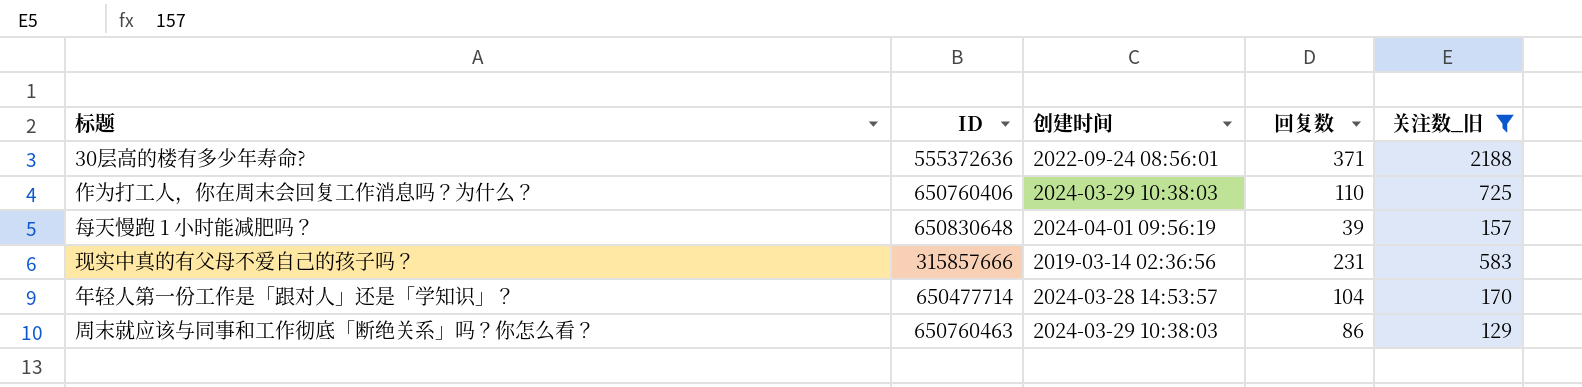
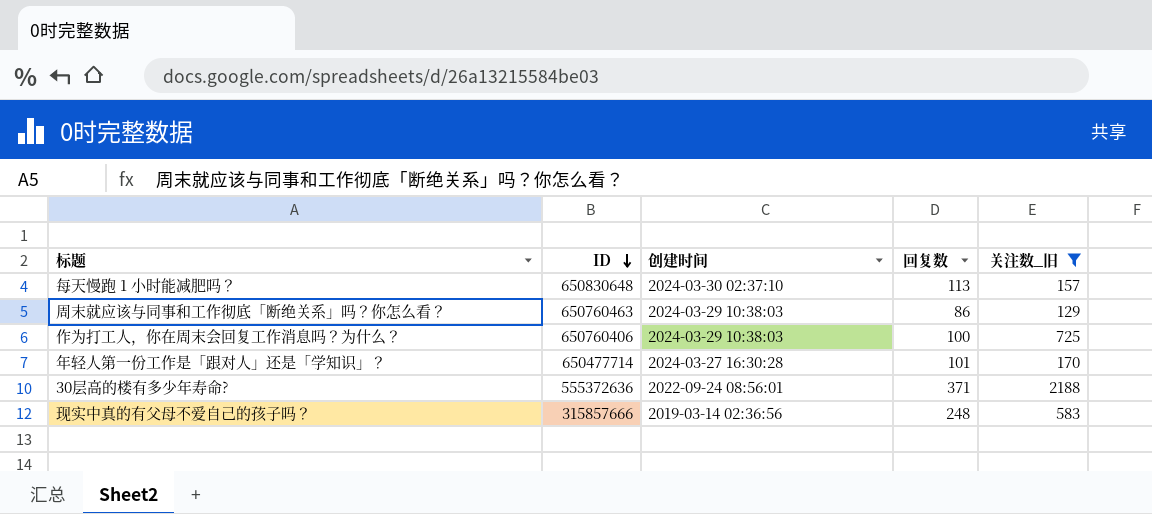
row order: none -> ID descending
每天慢跑 1 小时能减肥吗？ | 创建时间: 2024-04-01 09:56:19 -> 2024-03-30 02:37:10
每天慢跑 1 小时能减肥吗？ | 回复数: 39 -> 113
作为打工人，你在周末会回复工作消息吗？为什么？ | 回复数: 110 -> 100
年轻人第一份工作是「跟对人」还是「学知识」？ | 创建时间: 2024-03-28 14:53:57 -> 2024-03-27 16:30:28
年轻人第一份工作是「跟对人」还是「学知识」？ | 回复数: 104 -> 101
现实中真的有父母不爱自己的孩子吗？ | 回复数: 231 -> 248

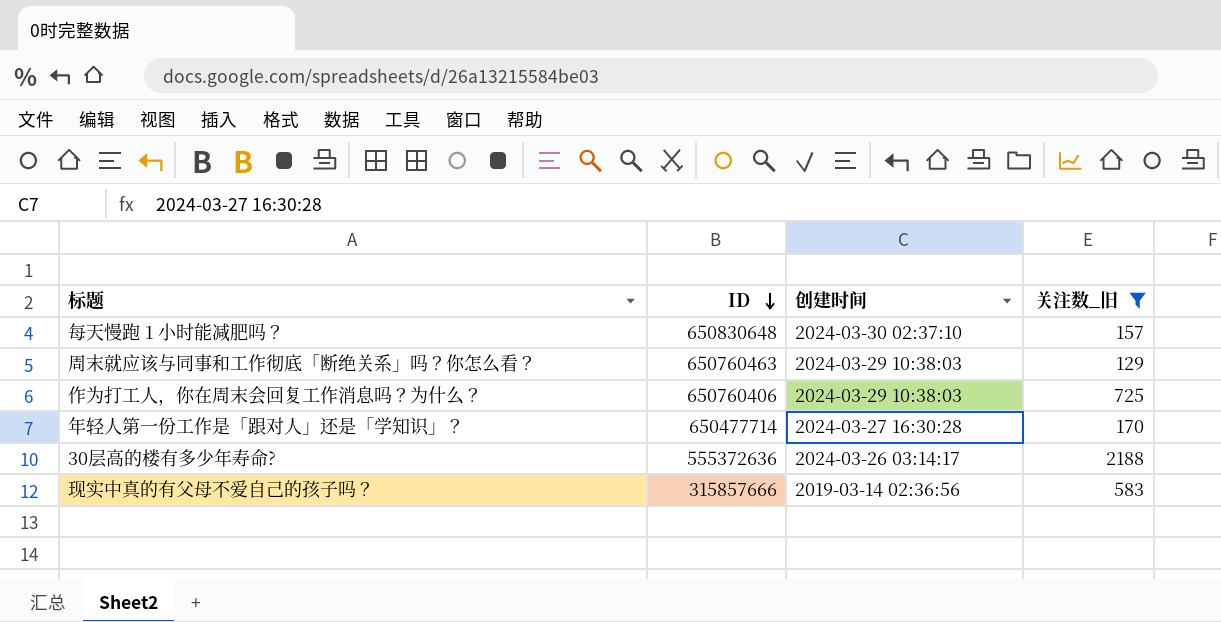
column 回复数 | position: 4 -> none
30层高的楼有多少年寿命? | 创建时间: 2022-09-24 08:56:01 -> 2024-03-26 03:14:17

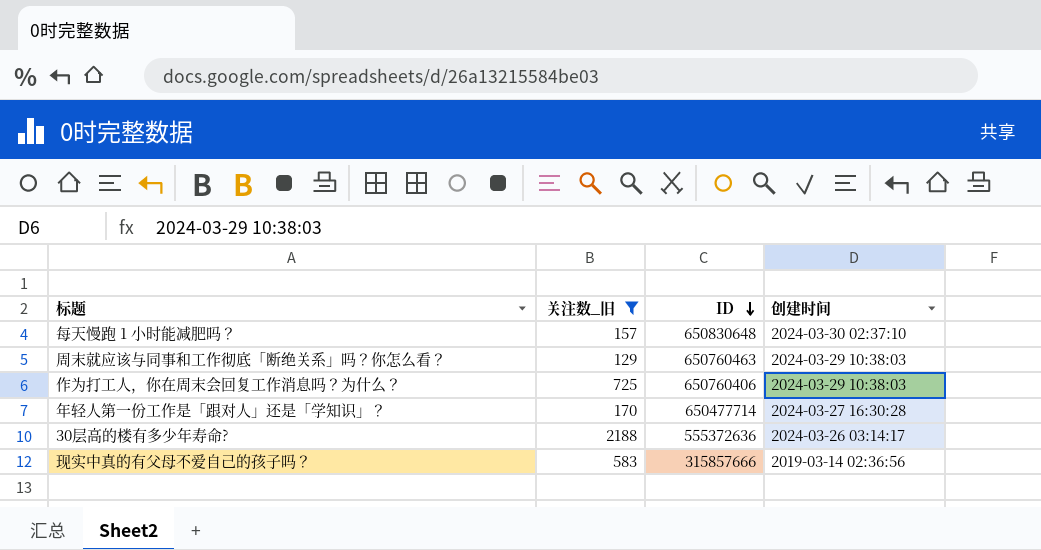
column 关注数_旧 | position: 4 -> 2

